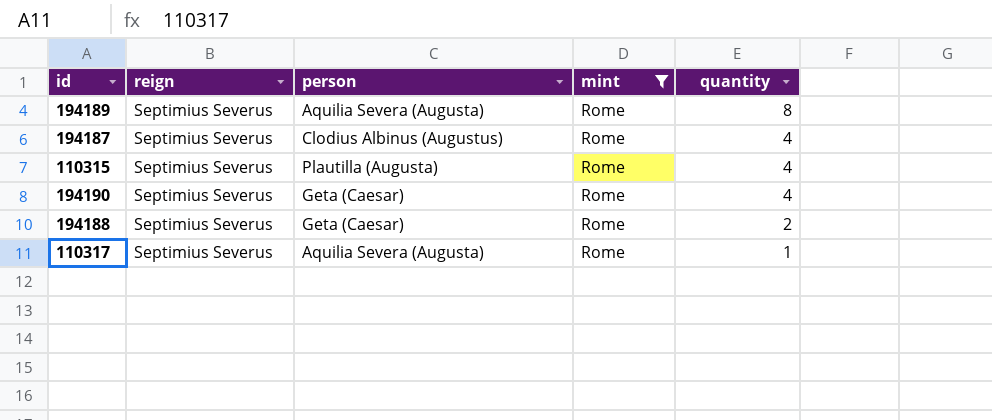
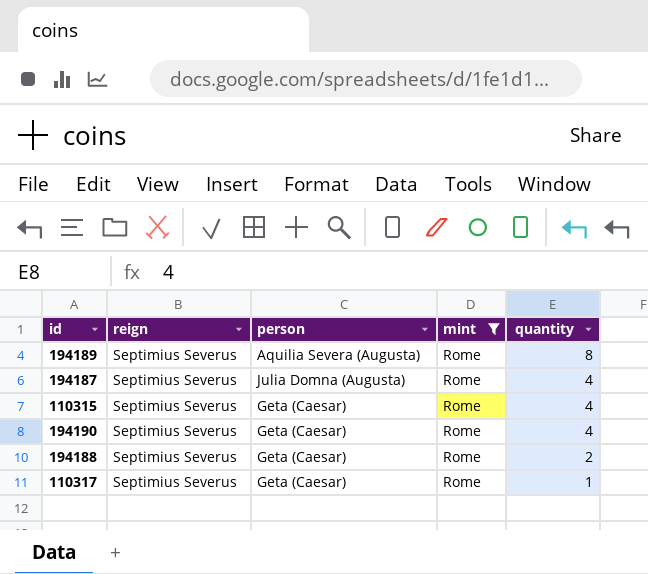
194187 | person: Clodius Albinus (Augustus) -> Julia Domna (Augusta)
110315 | person: Plautilla (Augusta) -> Geta (Caesar)
110317 | person: Aquilia Severa (Augusta) -> Geta (Caesar)

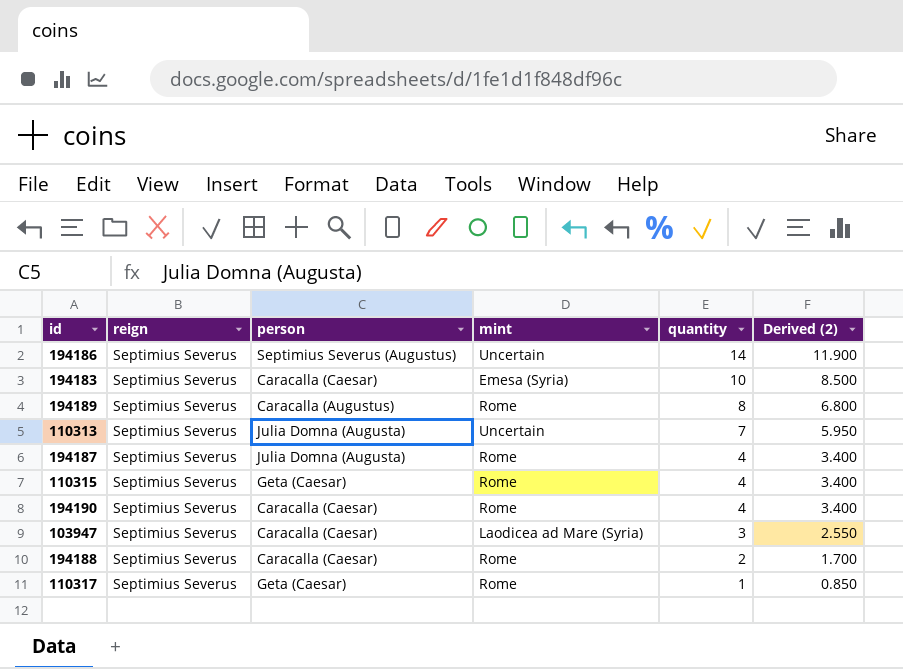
filter: mint = Rome -> none
column Derived (2) | formula: none -> [quantity] * 0.85
194189 | person: Aquilia Severa (Augusta) -> Caracalla (Augustus)
194190 | person: Geta (Caesar) -> Caracalla (Caesar)
194188 | person: Geta (Caesar) -> Caracalla (Caesar)

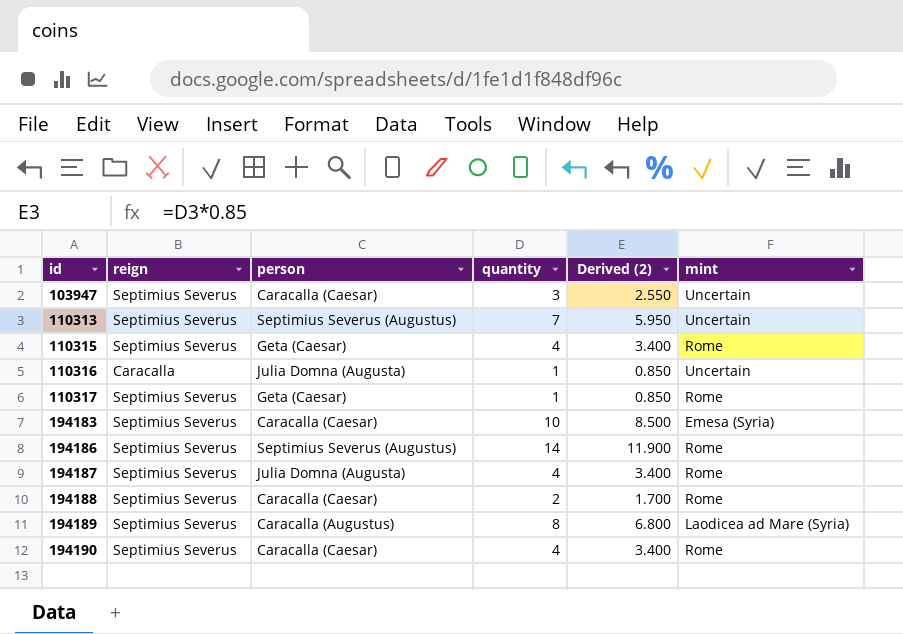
row order: quantity descending -> id ascending
column mint | position: 4 -> 6
103947 | mint: Laodicea ad Mare (Syria) -> Uncertain
110313 | person: Julia Domna (Augusta) -> Septimius Severus (Augustus)
row 110316: none -> Caracalla | Julia Domna (Augusta) | 1 | 0.850 | Uncertain
194186 | mint: Uncertain -> Rome
194189 | mint: Rome -> Laodicea ad Mare (Syria)

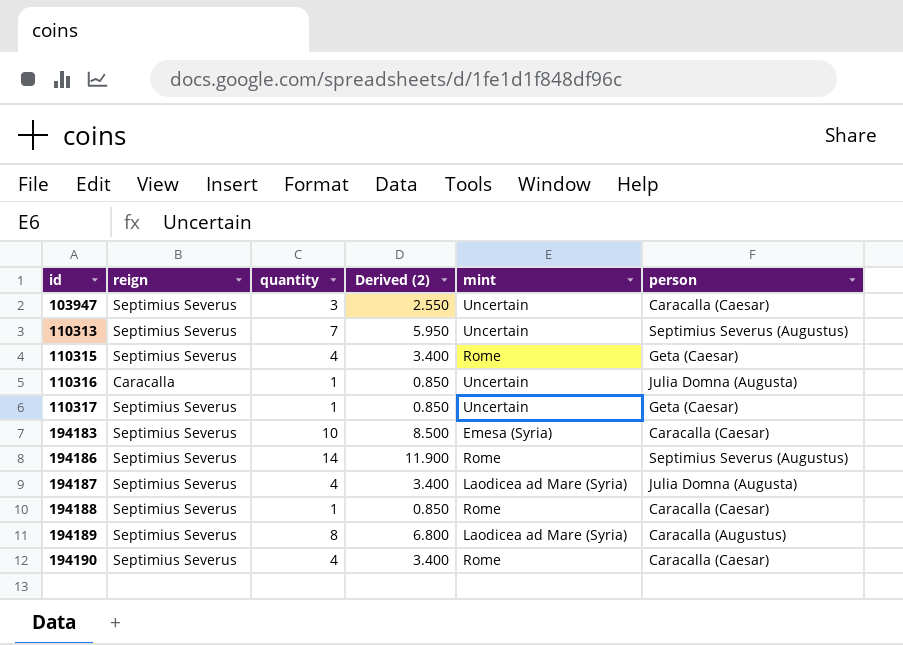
column person | position: 3 -> 6
110317 | mint: Rome -> Uncertain
194187 | mint: Rome -> Laodicea ad Mare (Syria)
194188 | quantity: 2 -> 1
194188 | Derived (2): 1.700 -> 0.850

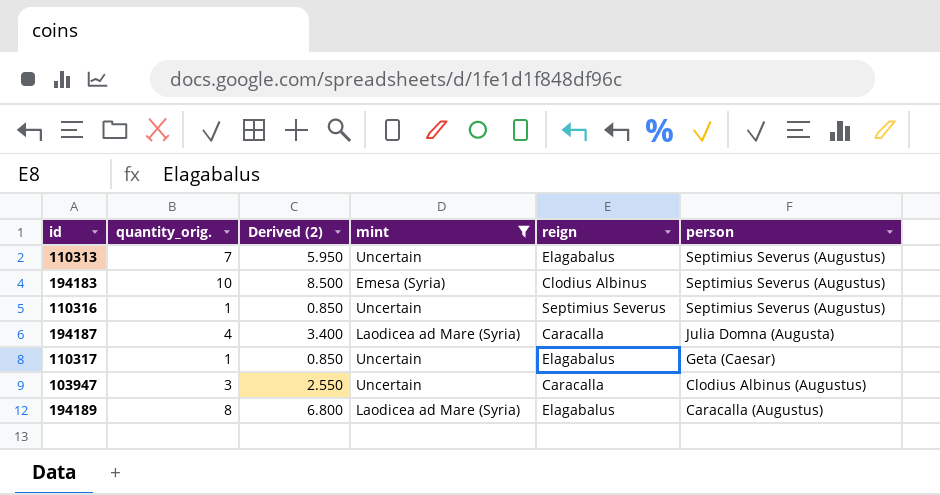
filter: none -> mint != Rome
row order: id ascending -> person descending
column name: quantity -> quantity_orig.
column reign | position: 2 -> 5
110313 | reign: Septimius Severus -> Elagabalus
194183 | reign: Septimius Severus -> Clodius Albinus
194183 | person: Caracalla (Caesar) -> Septimius Severus (Augustus)
110316 | reign: Caracalla -> Septimius Severus
110316 | person: Julia Domna (Augusta) -> Septimius Severus (Augustus)
194187 | reign: Septimius Severus -> Caracalla
110317 | reign: Septimius Severus -> Elagabalus
103947 | reign: Septimius Severus -> Caracalla
103947 | person: Caracalla (Caesar) -> Clodius Albinus (Augustus)
194189 | reign: Septimius Severus -> Elagabalus

